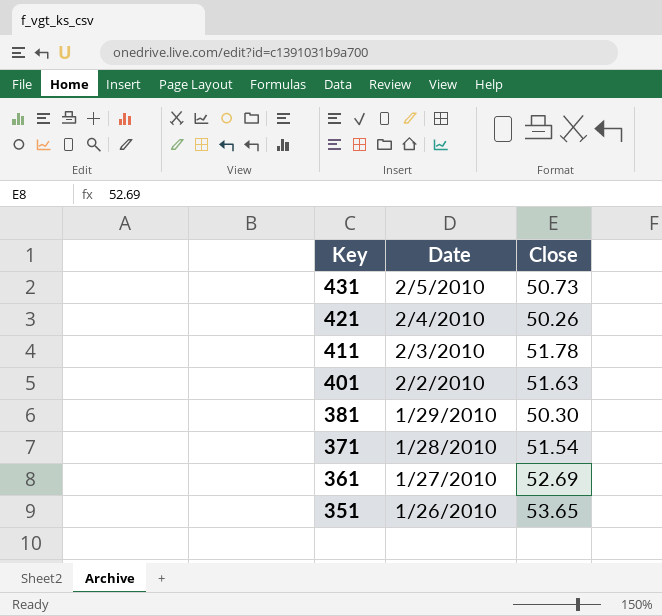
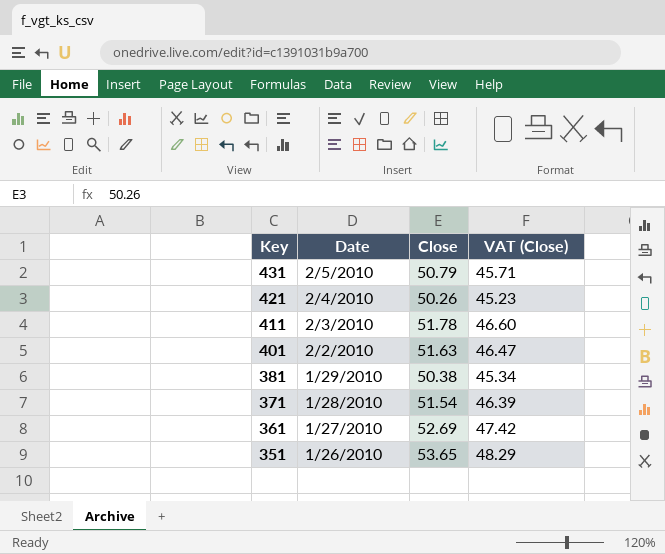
column VAT (Close) | formula: none -> [Close] * 0.9
431 | Close: 50.73 -> 50.79
381 | Close: 50.30 -> 50.38

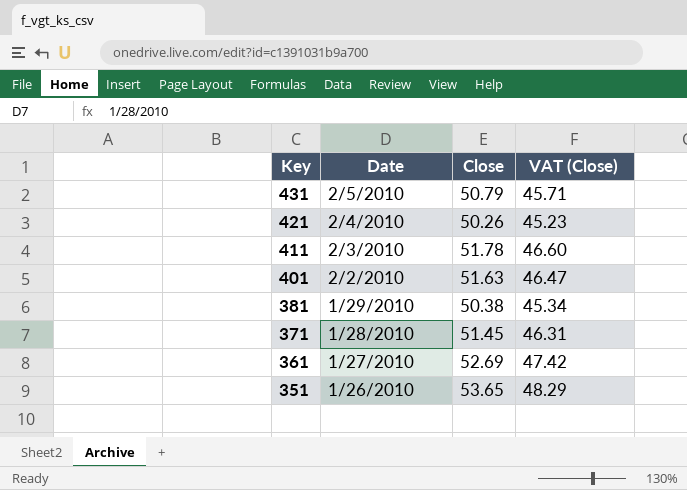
371 | Close: 51.54 -> 51.45
371 | VAT (Close): 46.39 -> 46.31

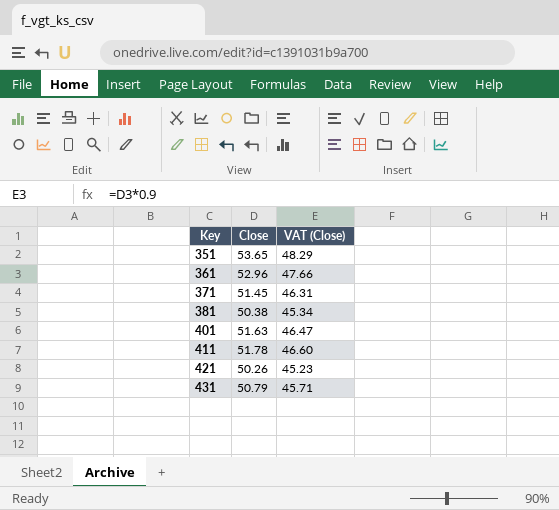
row order: Key descending -> Key ascending
column Date | position: 2 -> none
361 | Close: 52.69 -> 52.96
361 | VAT (Close): 47.42 -> 47.66

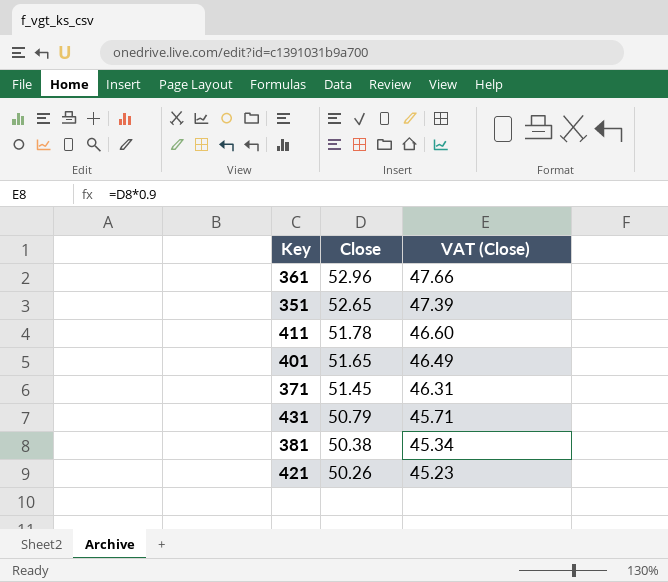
row order: Key ascending -> Close descending
351 | Close: 53.65 -> 52.65
351 | VAT (Close): 48.29 -> 47.39
401 | Close: 51.63 -> 51.65
401 | VAT (Close): 46.47 -> 46.49

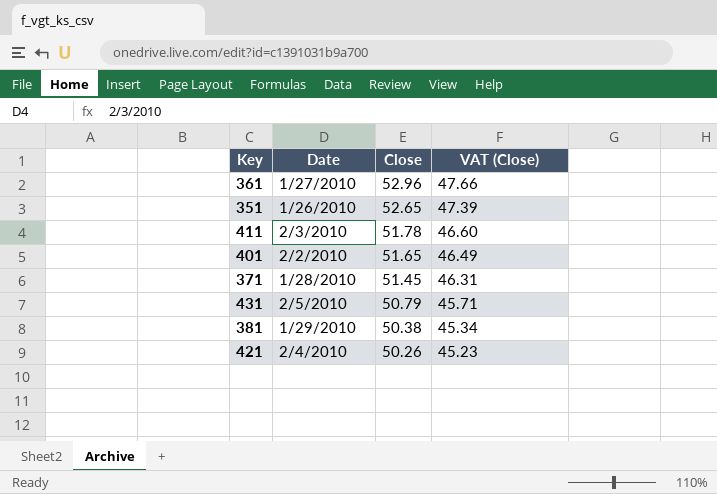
column Date | position: none -> 2

